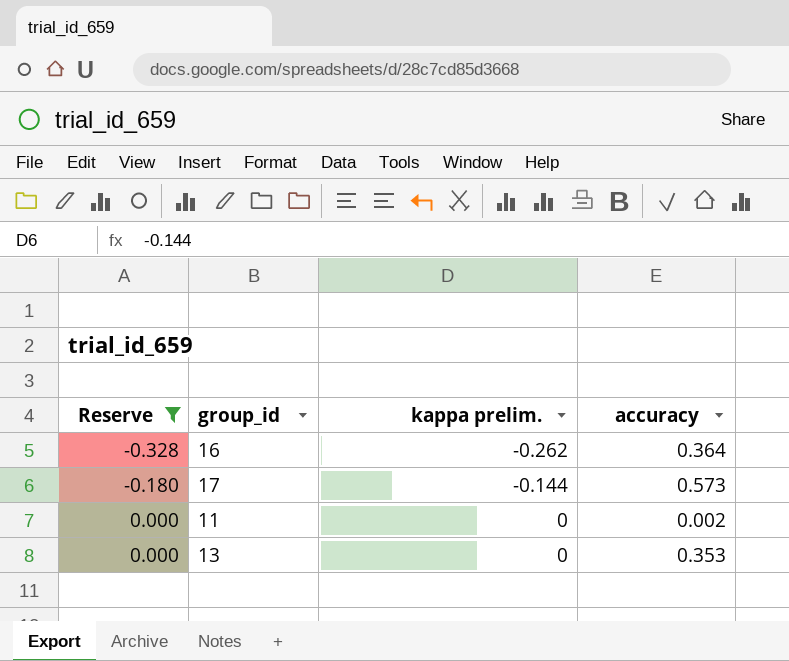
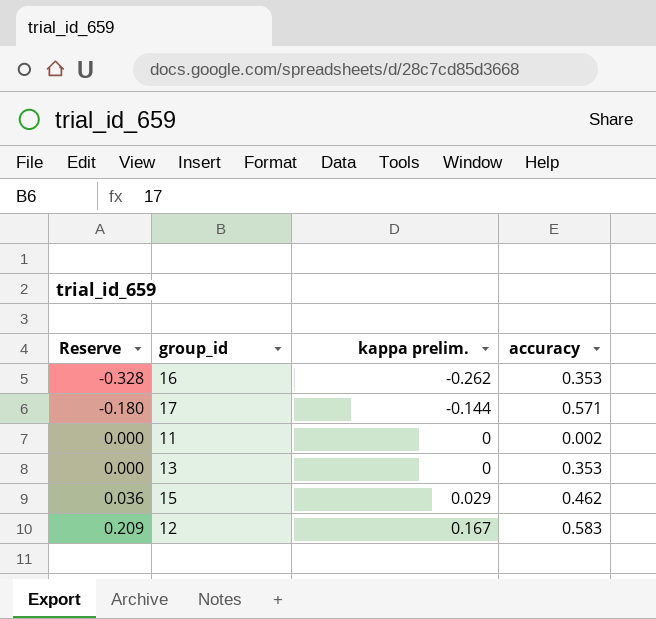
filter: Reserve <= 0.000 -> none
16 | accuracy: 0.364 -> 0.353
17 | accuracy: 0.573 -> 0.571

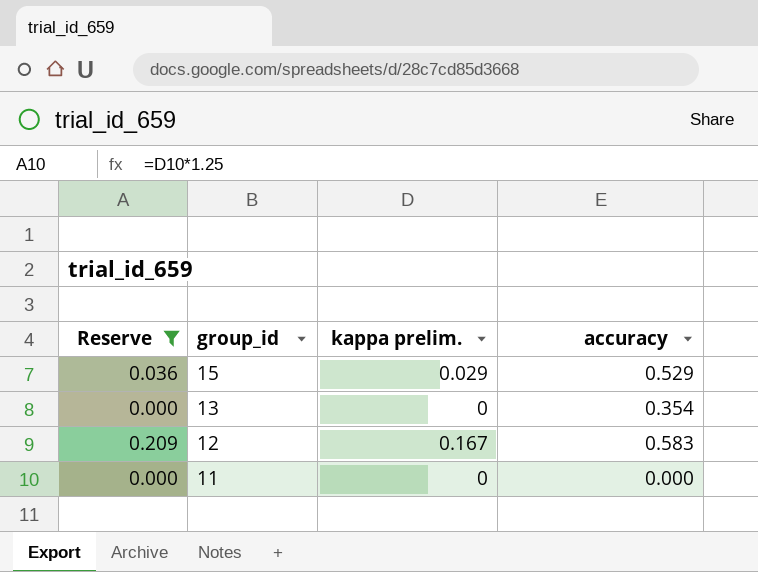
filter: none -> Reserve >= 0.000
row order: Reserve ascending -> group_id descending
15 | accuracy: 0.462 -> 0.529
13 | accuracy: 0.353 -> 0.354
11 | accuracy: 0.002 -> 0.000

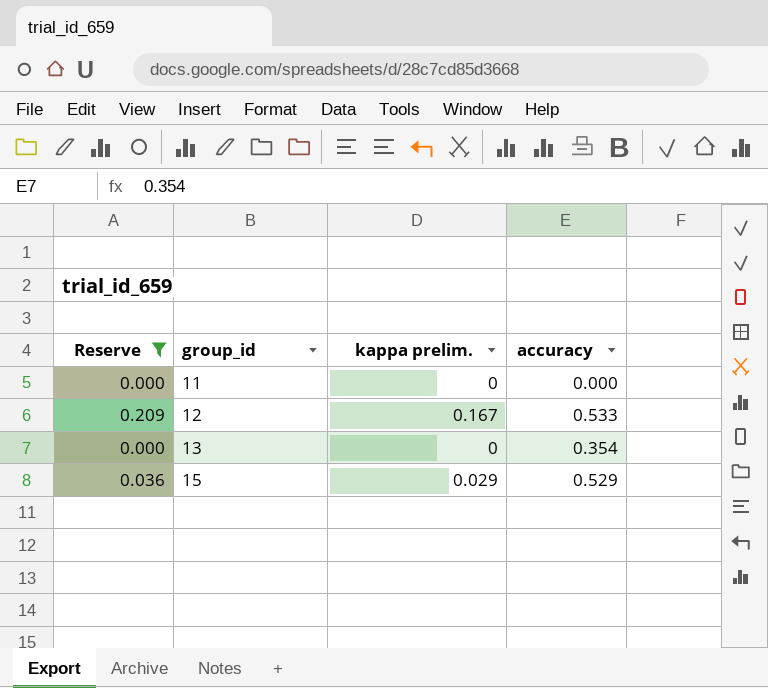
row order: group_id descending -> group_id ascending
12 | accuracy: 0.583 -> 0.533

